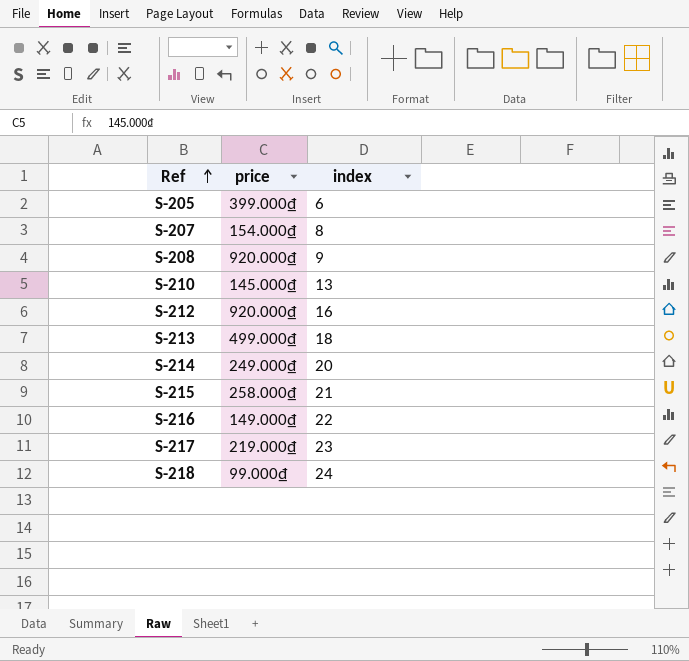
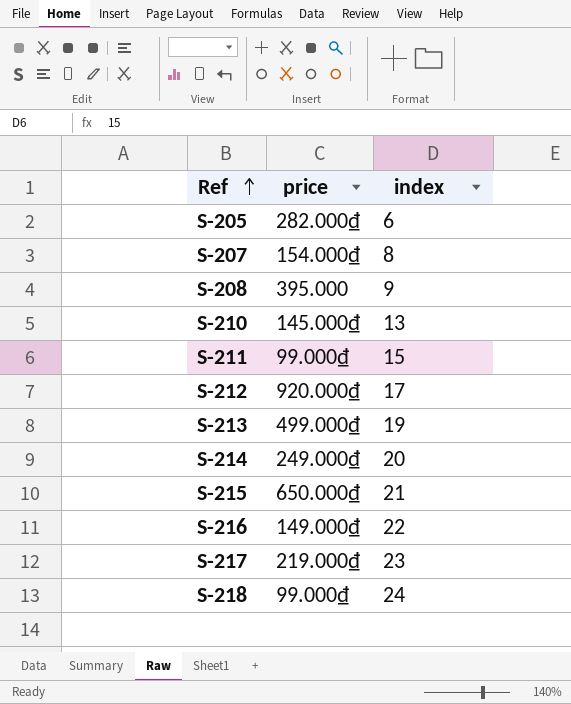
S-205 | price: 399.000₫ -> 282.000₫
S-208 | price: 920.000₫ -> 395.000
row S-211: none -> 99.000₫ | 15
S-212 | index: 16 -> 17
S-213 | index: 18 -> 19
S-215 | price: 258.000₫ -> 650.000₫

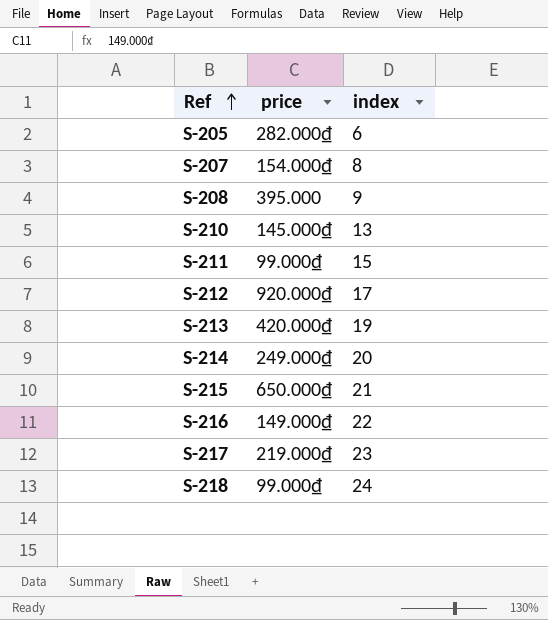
S-213 | price: 499.000₫ -> 420.000₫

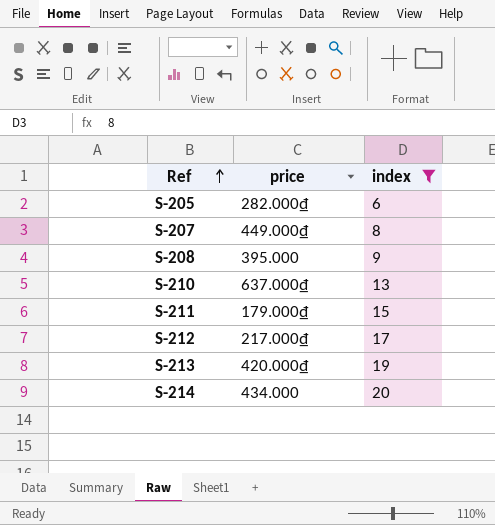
filter: none -> index <= 20
S-207 | price: 154.000₫ -> 449.000₫
S-210 | price: 145.000₫ -> 637.000₫
S-211 | price: 99.000₫ -> 179.000₫
S-212 | price: 920.000₫ -> 217.000₫
S-214 | price: 249.000₫ -> 434.000

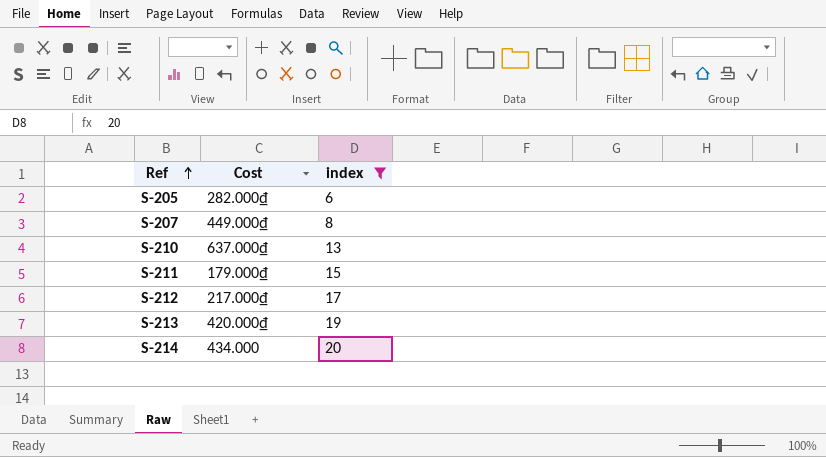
column name: price -> Cost
row S-208: 395.000 | 9 -> none

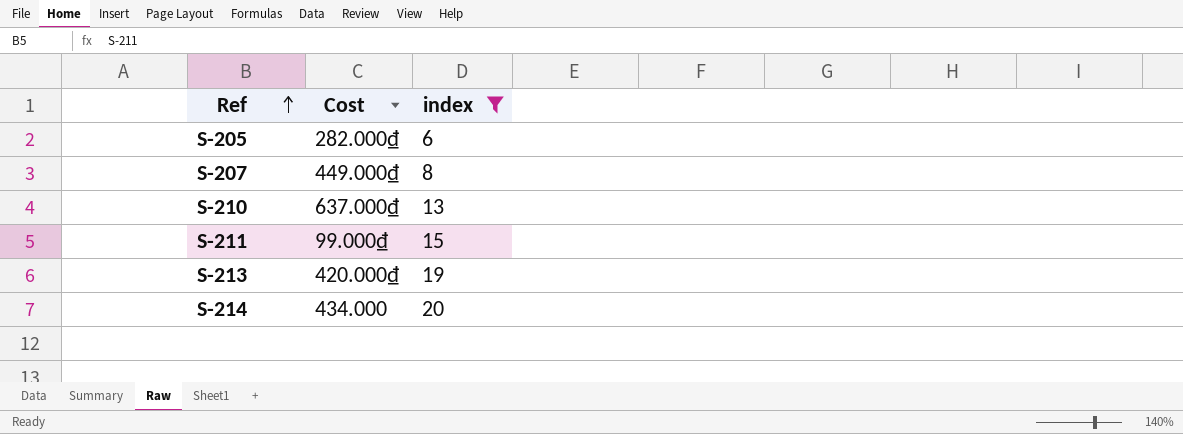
row S-212: 217.000₫ | 17 -> none
S-211 | Cost: 179.000₫ -> 99.000₫

